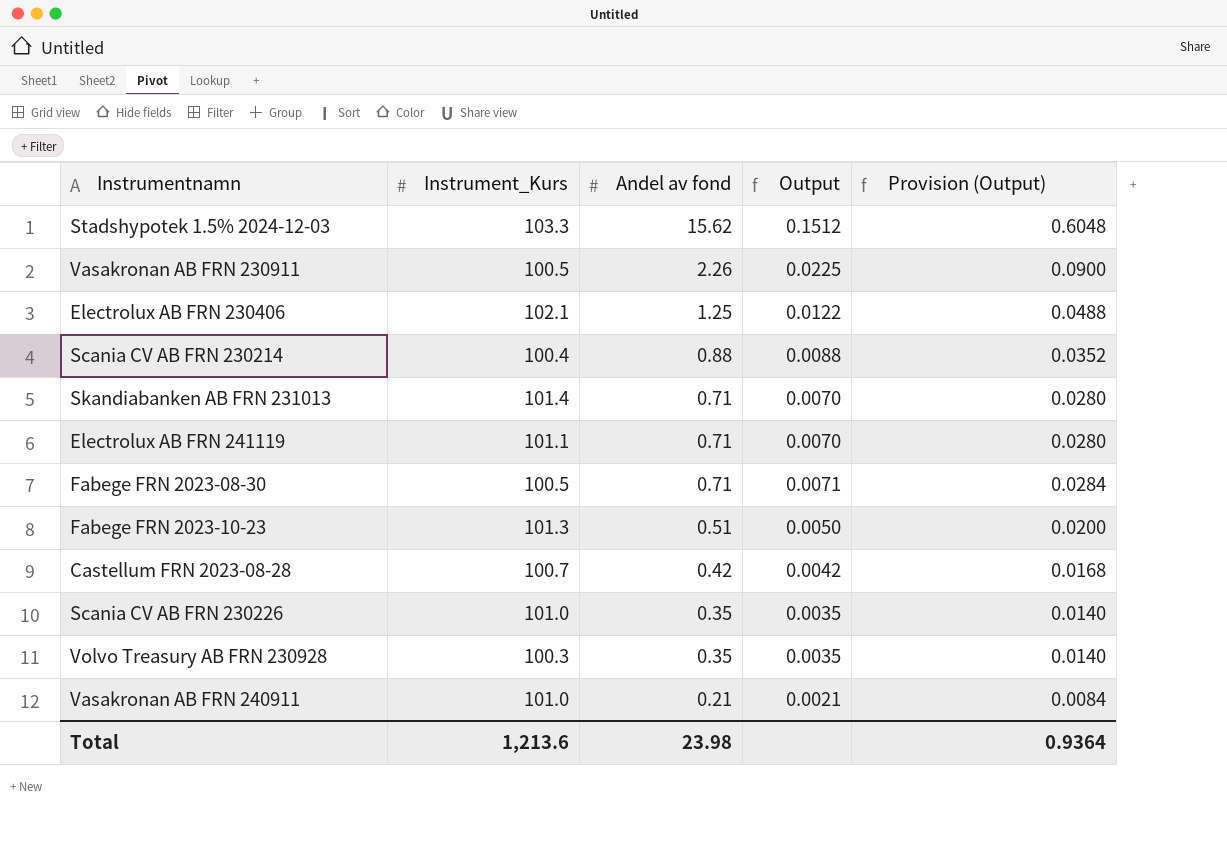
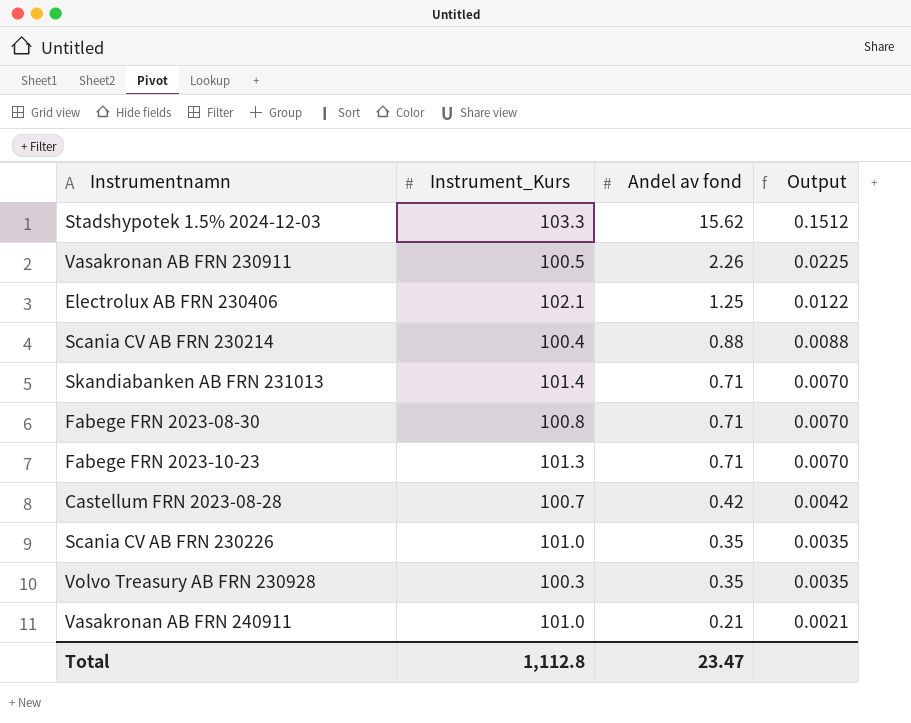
column Provision (Output) | formula: [Output] * 4 -> none
row Electrolux AB FRN 241119: 101.1 | 0.71 | 0.0070 | 0.0280 -> none
Fabege FRN 2023-08-30 | Instrument_Kurs: 100.5 -> 100.8
Fabege FRN 2023-08-30 | Output: 0.0071 -> 0.0070
Fabege FRN 2023-10-23 | Andel av fond: 0.51 -> 0.71
Fabege FRN 2023-10-23 | Output: 0.0050 -> 0.0070
Total | Instrument_Kurs: 1,213.6 -> 1,112.8
Total | Andel av fond: 23.98 -> 23.47

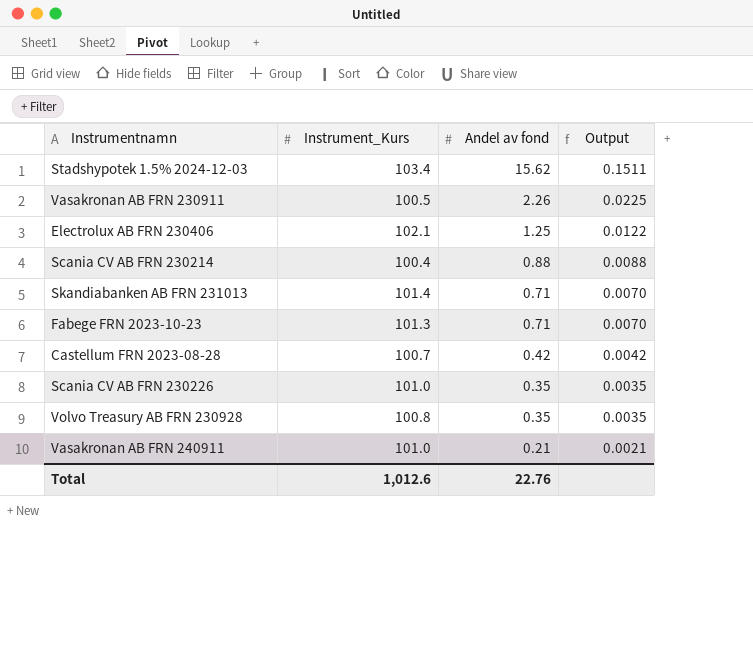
row Fabege FRN 2023-08-30: 100.8 | 0.71 | 0.0070 -> none
Stadshypotek 1.5% 2024-12-03 | Instrument_Kurs: 103.3 -> 103.4
Stadshypotek 1.5% 2024-12-03 | Output: 0.1512 -> 0.1511
Volvo Treasury AB FRN 230928 | Instrument_Kurs: 100.3 -> 100.8
Total | Instrument_Kurs: 1,112.8 -> 1,012.6
Total | Andel av fond: 23.47 -> 22.76

